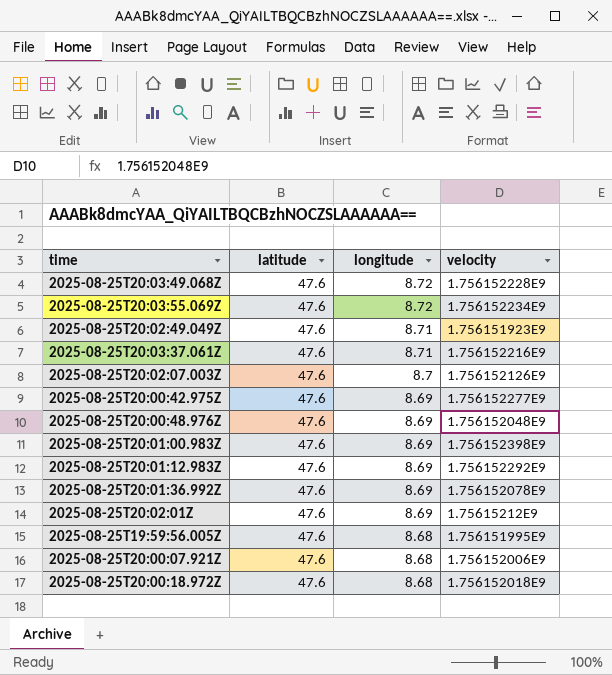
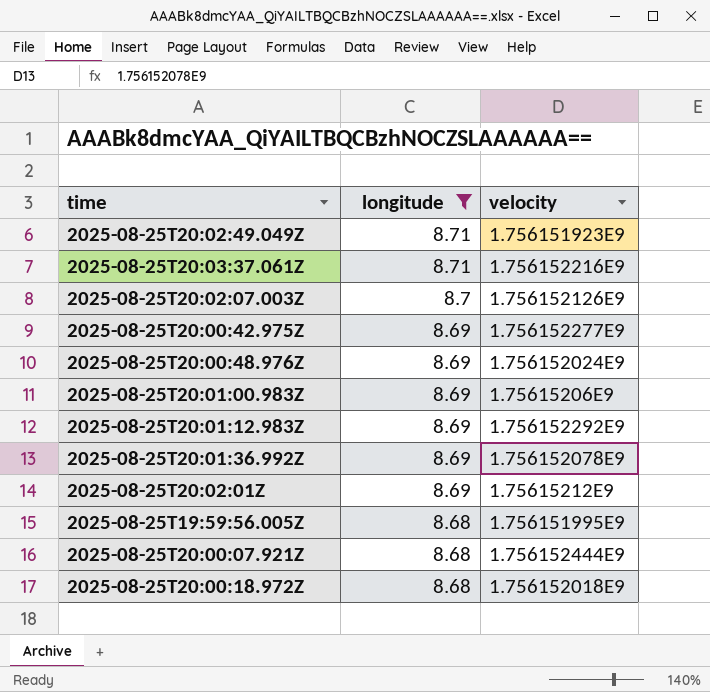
filter: none -> longitude != 8.72
column latitude | position: 2 -> none
2025-08-25T20:00:48.976Z | velocity: 1.756152048E9 -> 1.756152024E9
2025-08-25T20:01:00.983Z | velocity: 1.756152398E9 -> 1.75615206E9
2025-08-25T20:00:07.921Z | velocity: 1.756152006E9 -> 1.756152444E9

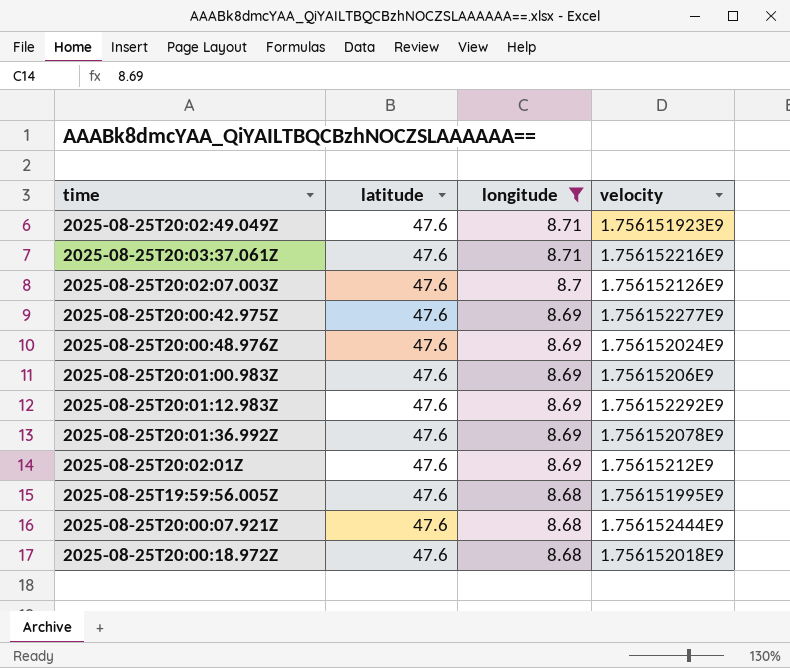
column latitude | position: none -> 2

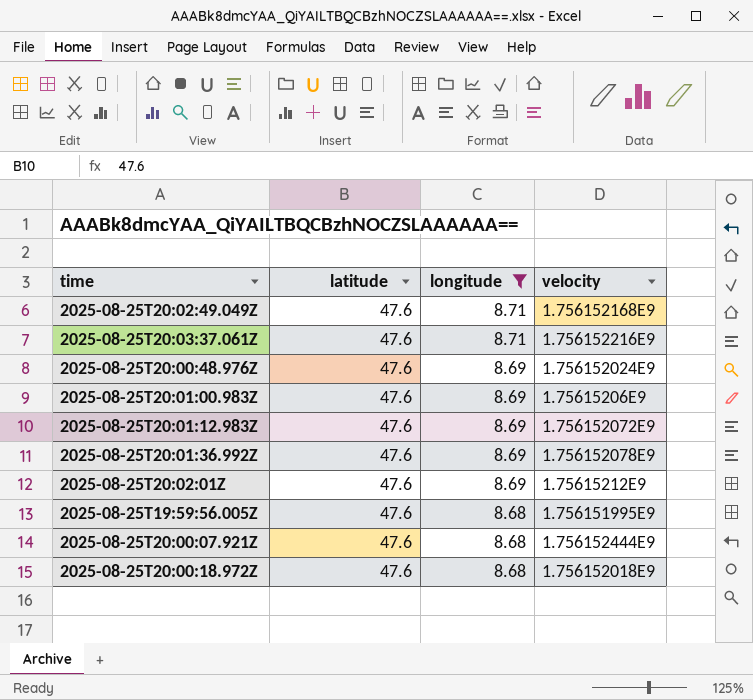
row 2025-08-25T20:02:07.003Z: 47.6 | 8.7 | 1.756152126E9 -> none
row 2025-08-25T20:00:42.975Z: 47.6 | 8.69 | 1.756152277E9 -> none
2025-08-25T20:02:49.049Z | velocity: 1.756151923E9 -> 1.756152168E9
2025-08-25T20:01:12.983Z | velocity: 1.756152292E9 -> 1.756152072E9

